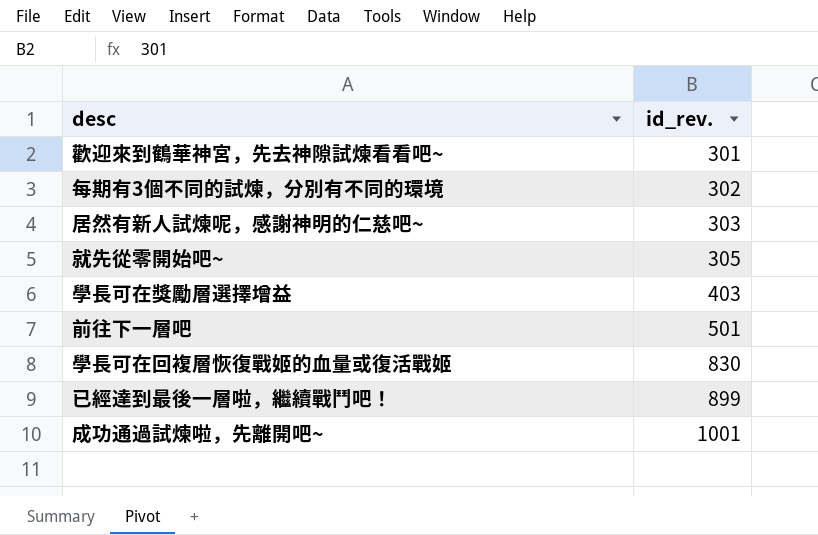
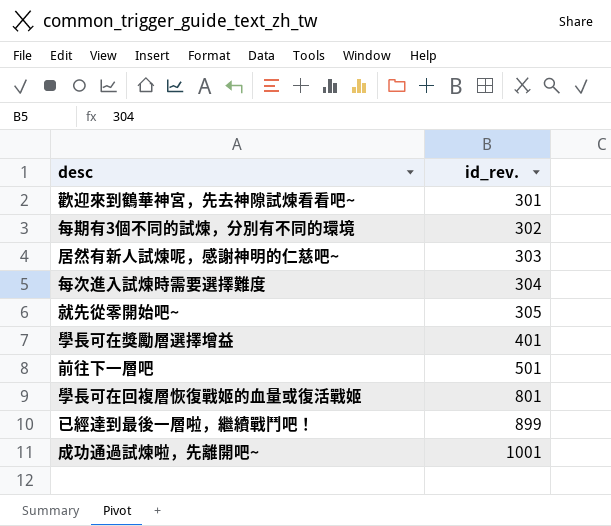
row 每次進入試煉時需要選擇難度: none -> 304
學長可在獎勵層選擇增益 | id_rev.: 403 -> 401
學長可在回複層恢復戰姬的血量或復活戰姬 | id_rev.: 830 -> 801

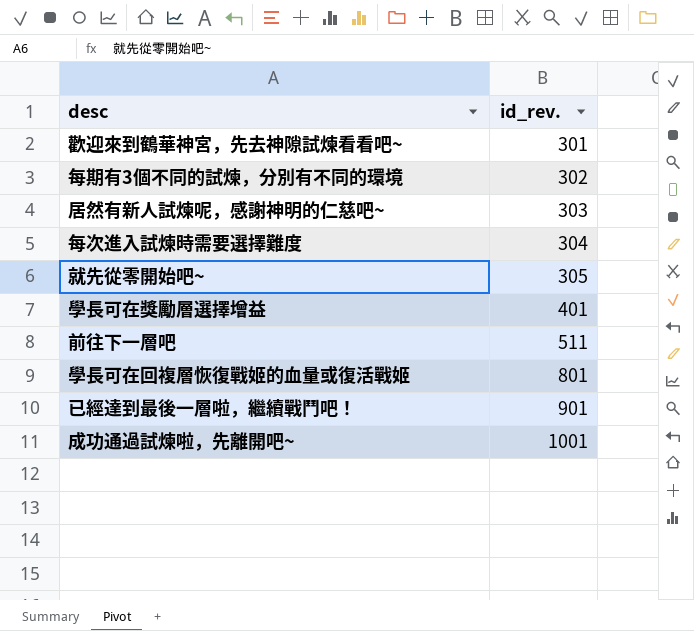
前往下一層吧 | id_rev.: 501 -> 511
已經達到最後一層啦，繼續戰鬥吧！ | id_rev.: 899 -> 901

